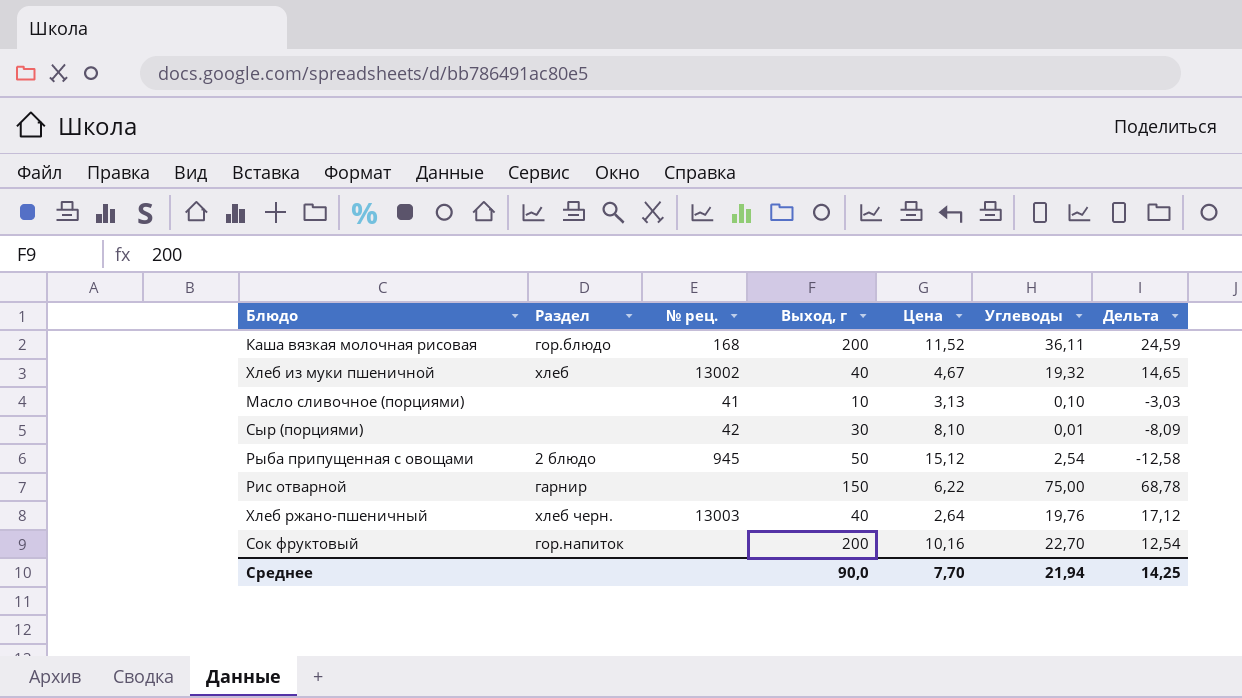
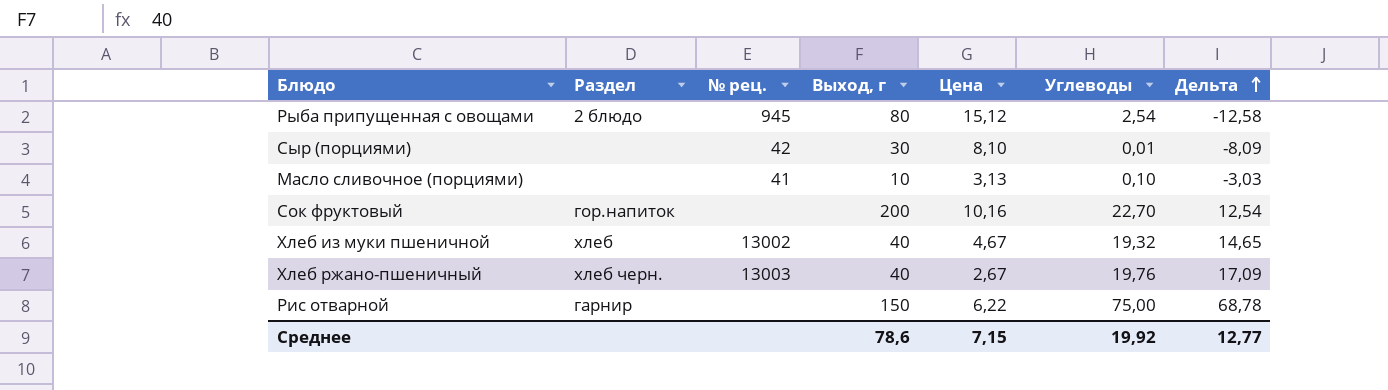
row order: none -> Дельта ascending
row Каша вязкая молочная рисовая: гор.блюдо | 168 | 200 | 11,52 | 36,11 | 24,59 -> none
Рыба припущенная с овощами | Выход, г: 50 -> 80
Хлеб ржано-пшеничный | Цена: 2,64 -> 2,67
Хлеб ржано-пшеничный | Дельта: 17,12 -> 17,09
Среднее | Выход, г: 90,0 -> 78,6
Среднее | Цена: 7,70 -> 7,15
Среднее | Углеводы: 21,94 -> 19,92
Среднее | Дельта: 14,25 -> 12,77

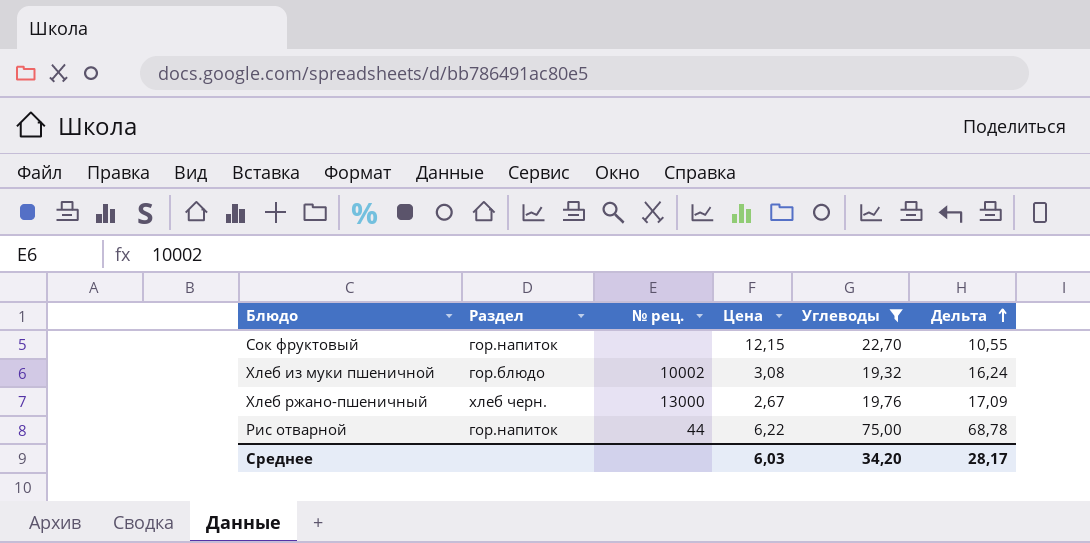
filter: none -> Углеводы >= 19,32
column Выход, г | position: 4 -> none
Сок фруктовый | Цена: 10,16 -> 12,15
Сок фруктовый | Дельта: 12,54 -> 10,55
Хлеб из муки пшеничной | Раздел: хлеб -> гор.блюдо
Хлеб из муки пшеничной | № рец.: 13002 -> 10002
Хлеб из муки пшеничной | Цена: 4,67 -> 3,08
Хлеб из муки пшеничной | Дельта: 14,65 -> 16,24
Хлеб ржано-пшеничный | № рец.: 13003 -> 13000
Рис отварной | Раздел: гарнир -> гор.напиток
Рис отварной | № рец.: none -> 44
Среднее | Цена: 7,15 -> 6,03
Среднее | Углеводы: 19,92 -> 34,20
Среднее | Дельта: 12,77 -> 28,17

